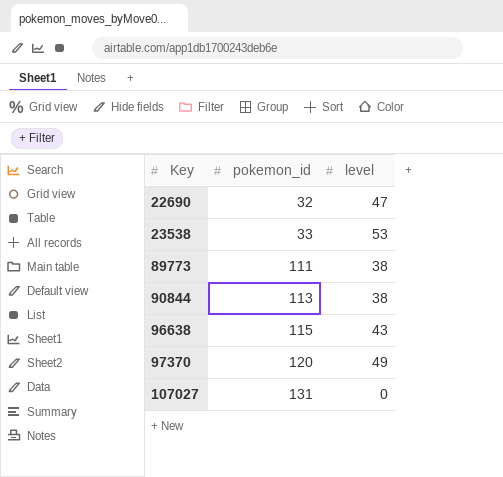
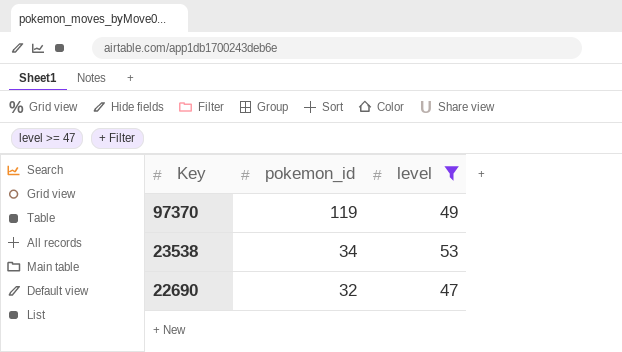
filter: none -> level >= 47
row order: Key ascending -> Key descending
97370 | pokemon_id: 120 -> 119
23538 | pokemon_id: 33 -> 34

